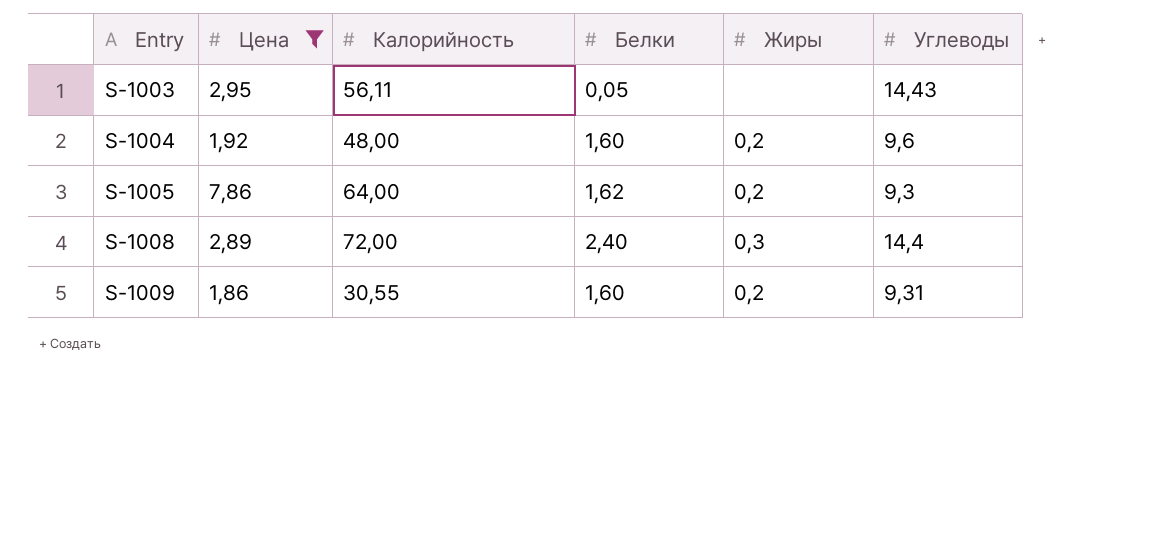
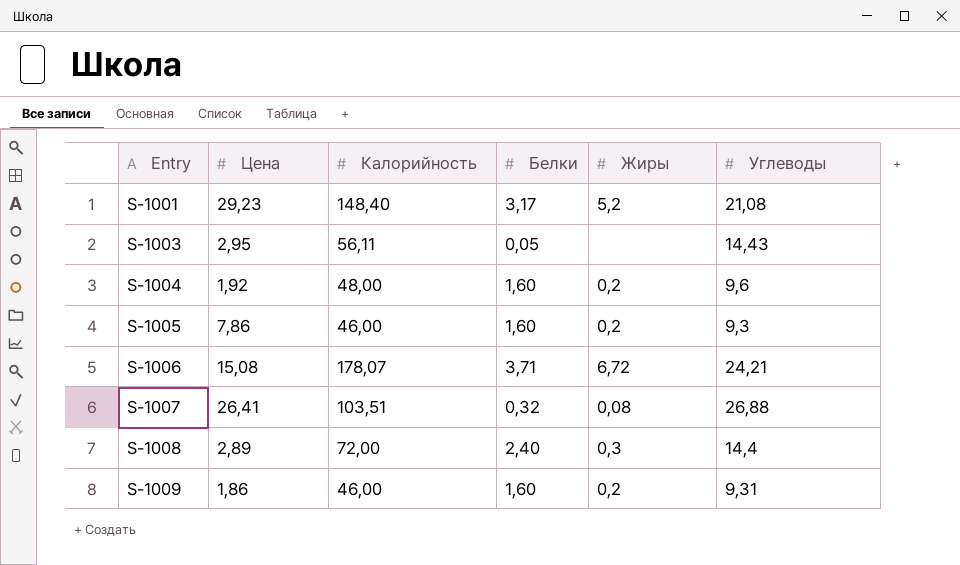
filter: Цена <= 7,86 -> none
S-1005 | Калорийность: 64,00 -> 46,00
S-1005 | Белки: 1,62 -> 1,60
S-1009 | Калорийность: 30,55 -> 46,00

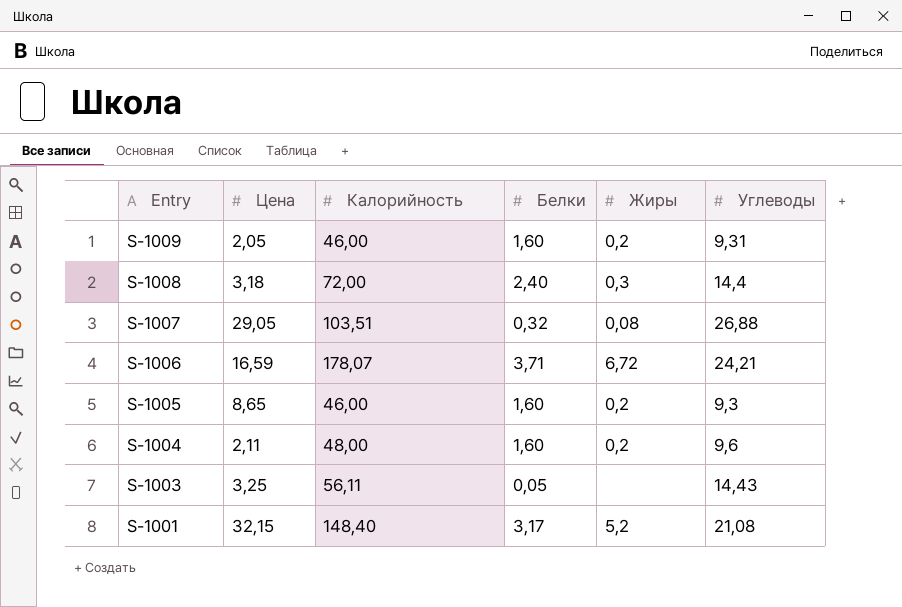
row order: Entry ascending -> Entry descending
S-1009 | Цена: 1,86 -> 2,05
S-1008 | Цена: 2,89 -> 3,18
S-1007 | Цена: 26,41 -> 29,05
S-1006 | Цена: 15,08 -> 16,59
S-1005 | Цена: 7,86 -> 8,65
S-1004 | Цена: 1,92 -> 2,11
S-1003 | Цена: 2,95 -> 3,25
S-1001 | Цена: 29,23 -> 32,15

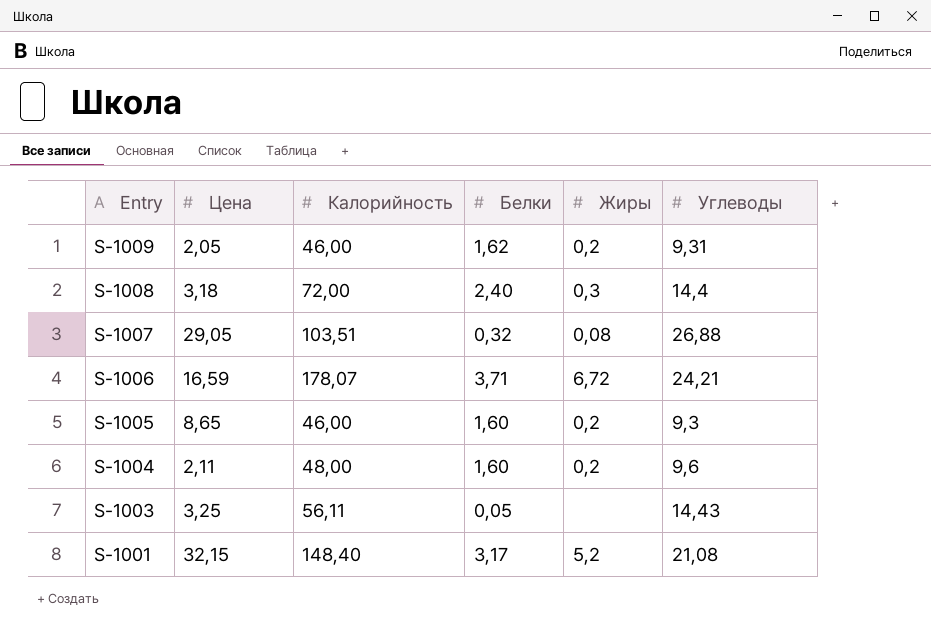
S-1009 | Белки: 1,60 -> 1,62

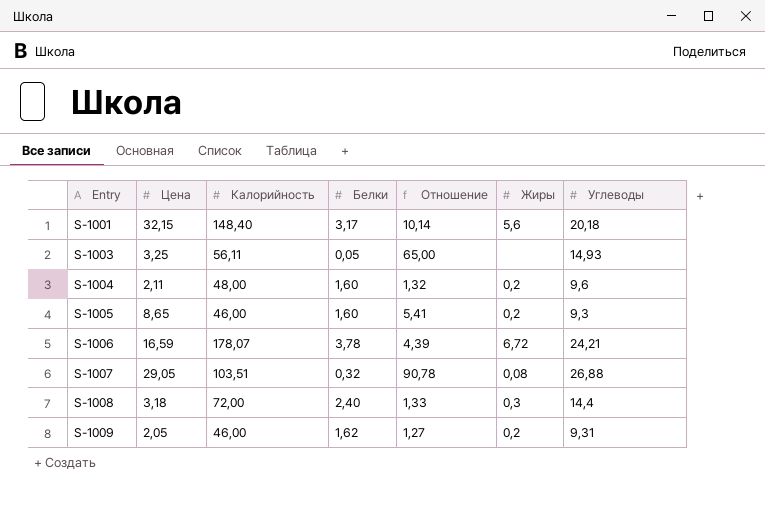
row order: Entry descending -> Entry ascending
column Отношение | formula: none -> [Цена] / [Белки]
S-1001 | Жиры: 5,2 -> 5,6
S-1001 | Углеводы: 21,08 -> 20,18
S-1003 | Углеводы: 14,43 -> 14,93
S-1006 | Белки: 3,71 -> 3,78

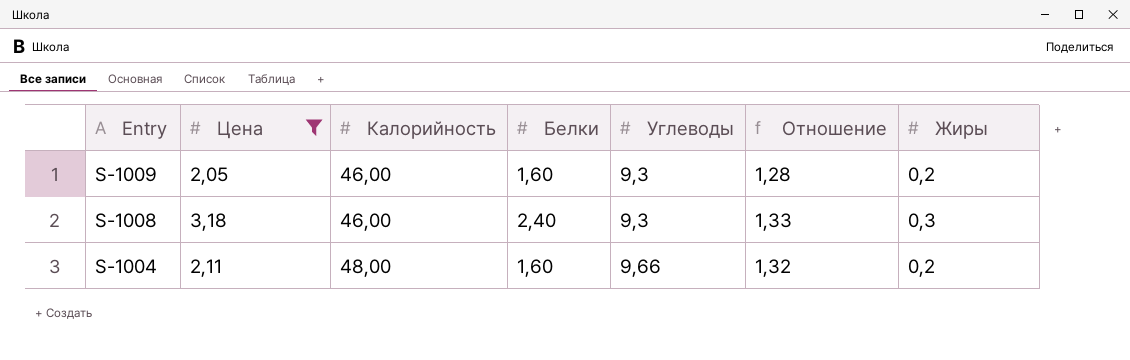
filter: none -> Цена <= 3,18
row order: Entry ascending -> Entry descending
column Углеводы | position: 7 -> 5
S-1009 | Белки: 1,62 -> 1,60
S-1009 | Углеводы: 9,31 -> 9,3
S-1009 | Отношение: 1,27 -> 1,28
S-1008 | Калорийность: 72,00 -> 46,00
S-1008 | Углеводы: 14,4 -> 9,3
S-1004 | Углеводы: 9,6 -> 9,66

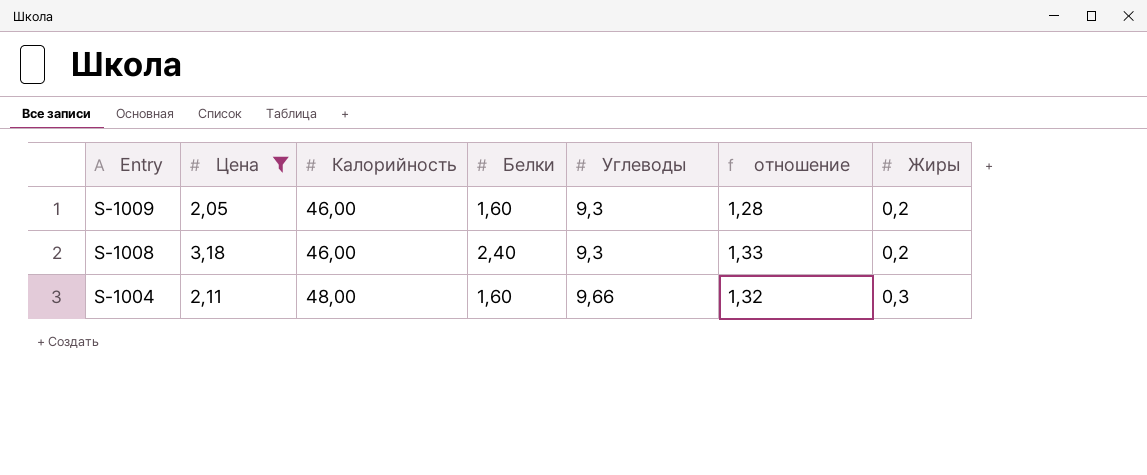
column name: Отношение -> отношение
S-1008 | Жиры: 0,3 -> 0,2
S-1004 | Жиры: 0,2 -> 0,3

